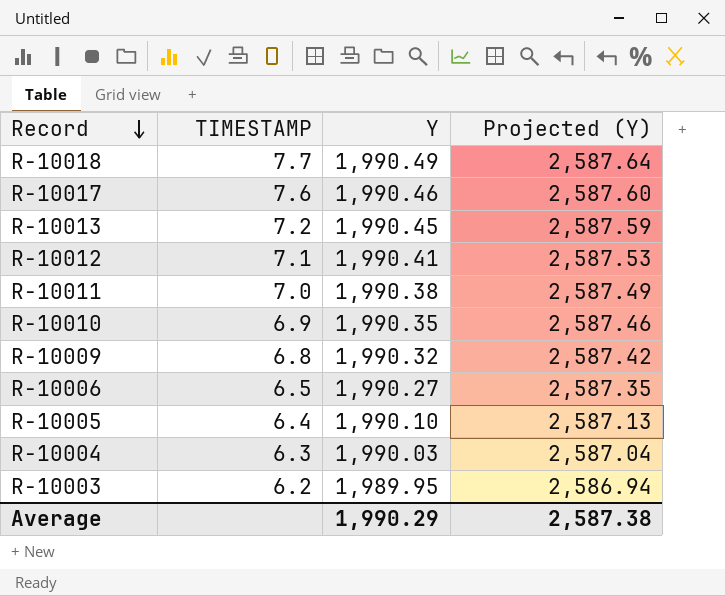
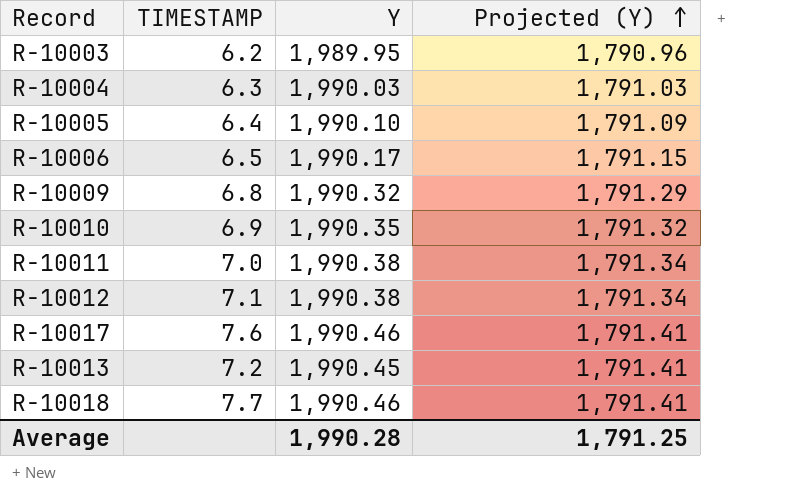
row order: Record descending -> Projected (Y) ascending
column Projected (Y) | formula: [Y] * 1.3 -> [Y] * 0.9
R-10006 | Y: 1,990.27 -> 1,990.17
R-10012 | Y: 1,990.41 -> 1,990.38
R-10018 | Y: 1,990.49 -> 1,990.46
Average | Y: 1,990.29 -> 1,990.28
Average | Projected (Y): 2,587.38 -> 1,791.25

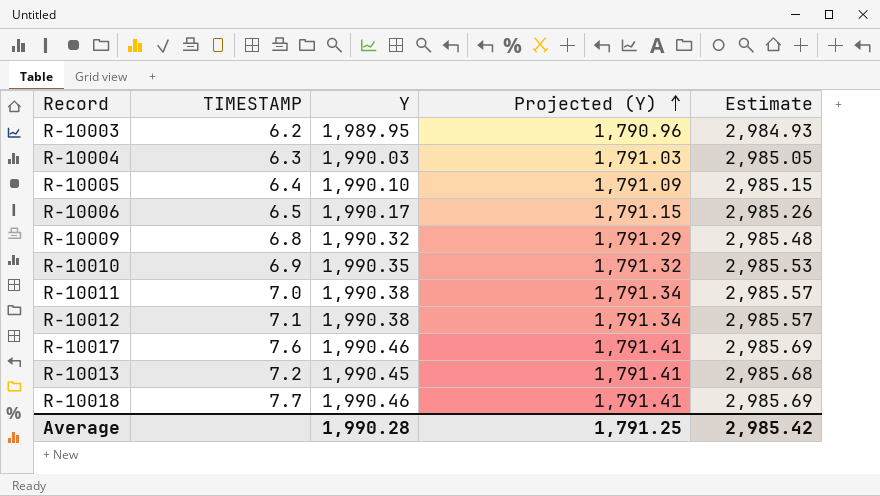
column Estimate | formula: none -> [Y] * 1.5

